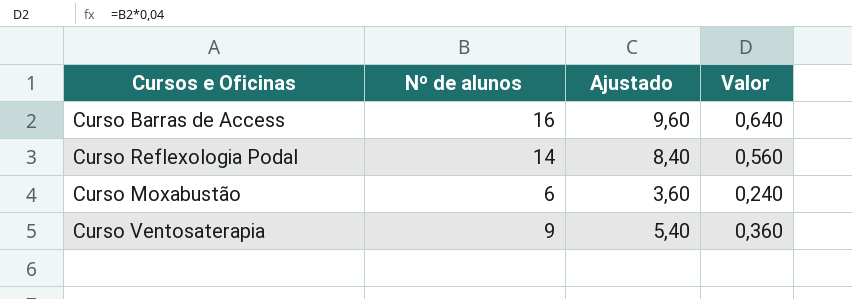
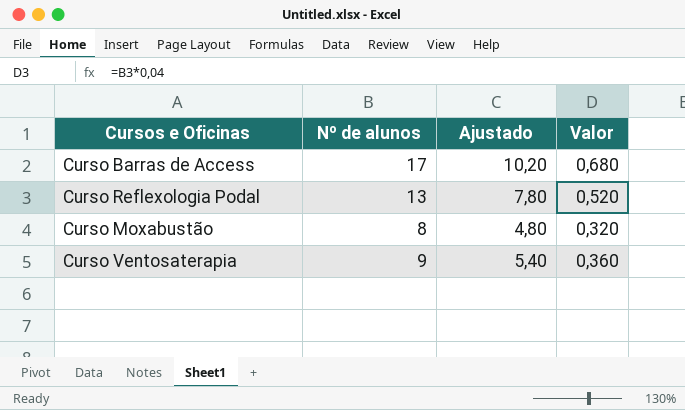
Curso Barras de Access | Nº de alunos: 16 -> 17
Curso Barras de Access | Ajustado: 9,60 -> 10,20
Curso Barras de Access | Valor: 0,640 -> 0,680
Curso Reflexologia Podal | Nº de alunos: 14 -> 13
Curso Reflexologia Podal | Ajustado: 8,40 -> 7,80
Curso Reflexologia Podal | Valor: 0,560 -> 0,520
Curso Moxabustão | Nº de alunos: 6 -> 8
Curso Moxabustão | Ajustado: 3,60 -> 4,80
Curso Moxabustão | Valor: 0,240 -> 0,320

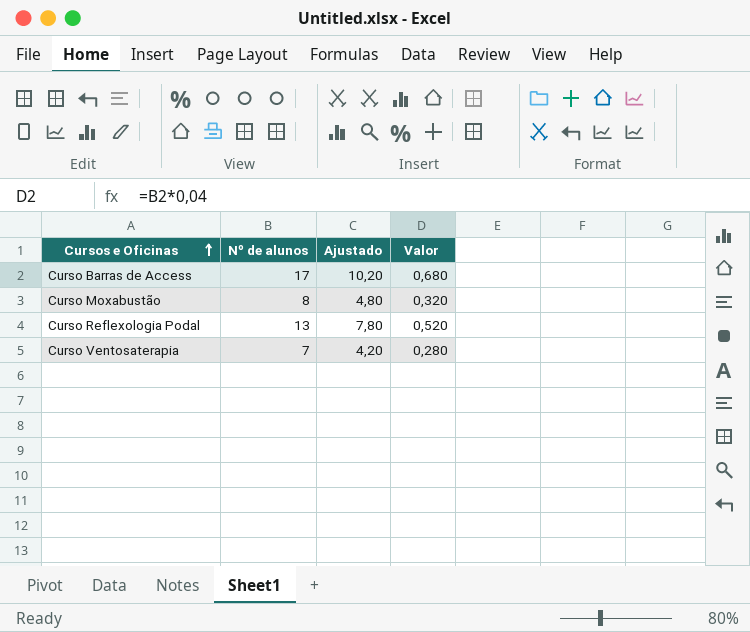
row order: none -> Cursos e Oficinas ascending
Curso Ventosaterapia | Nº de alunos: 9 -> 7
Curso Ventosaterapia | Ajustado: 5,40 -> 4,20
Curso Ventosaterapia | Valor: 0,360 -> 0,280

